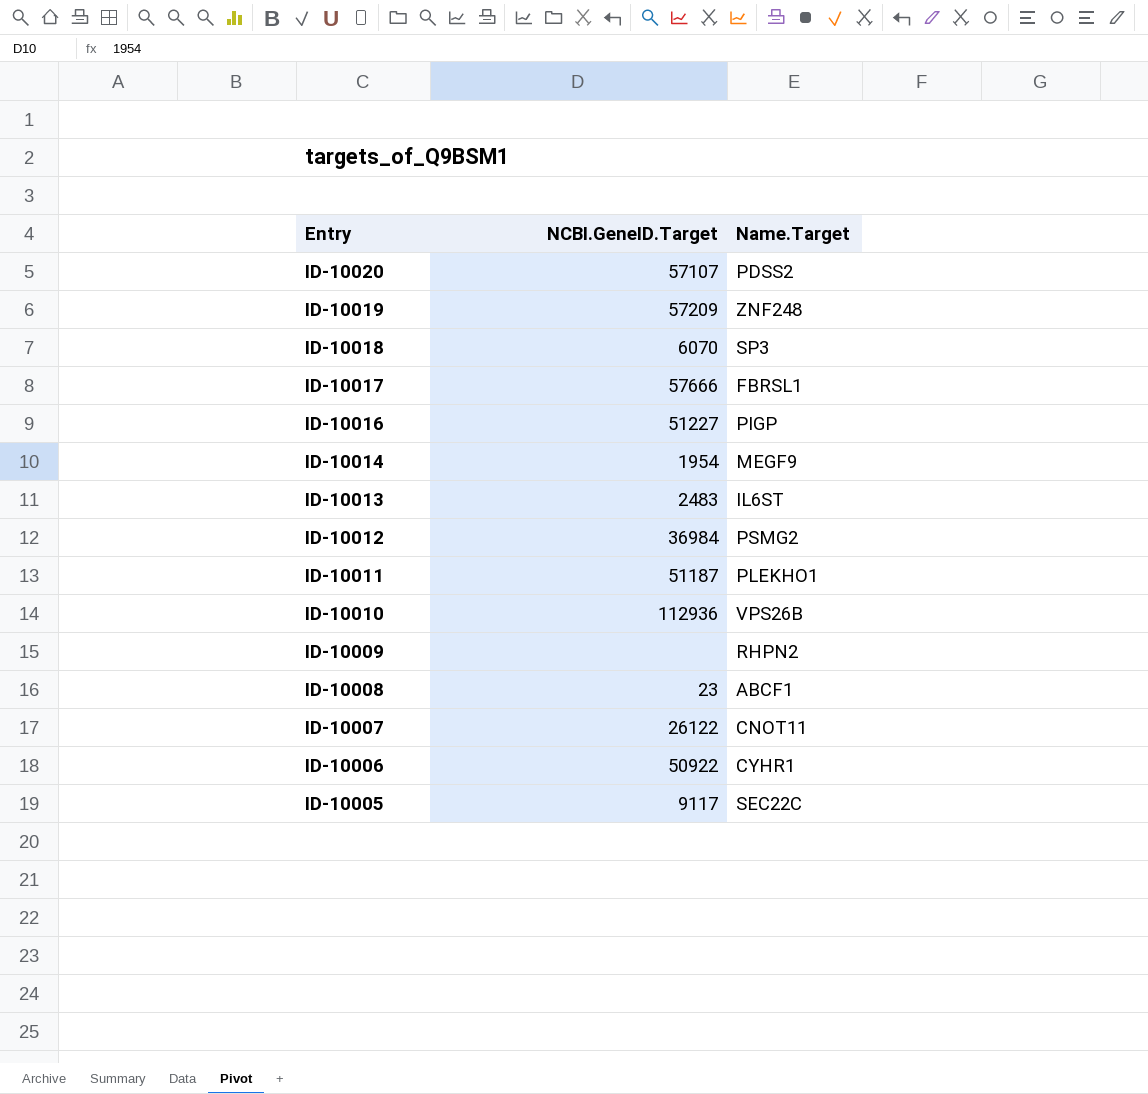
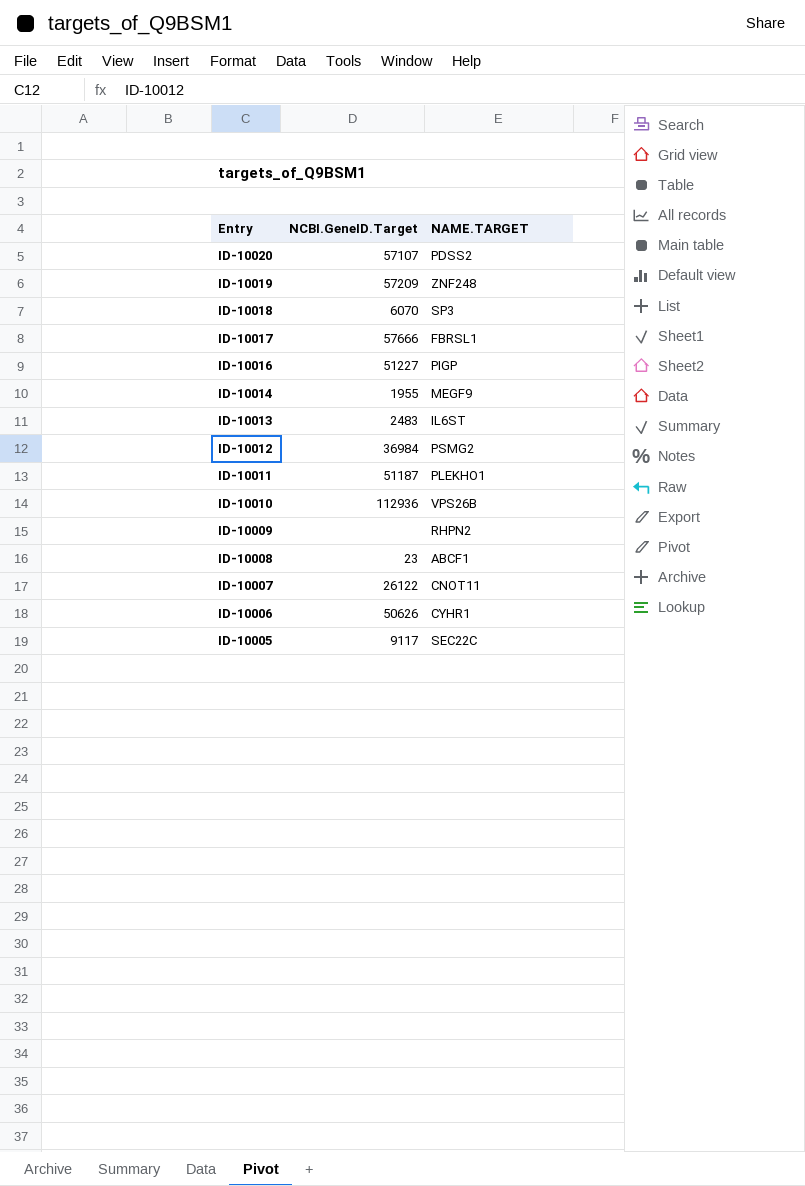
column name: Name.Target -> NAME.TARGET
ID-10014 | NCBI.GeneID.Target: 1954 -> 1955
ID-10006 | NCBI.GeneID.Target: 50922 -> 50626

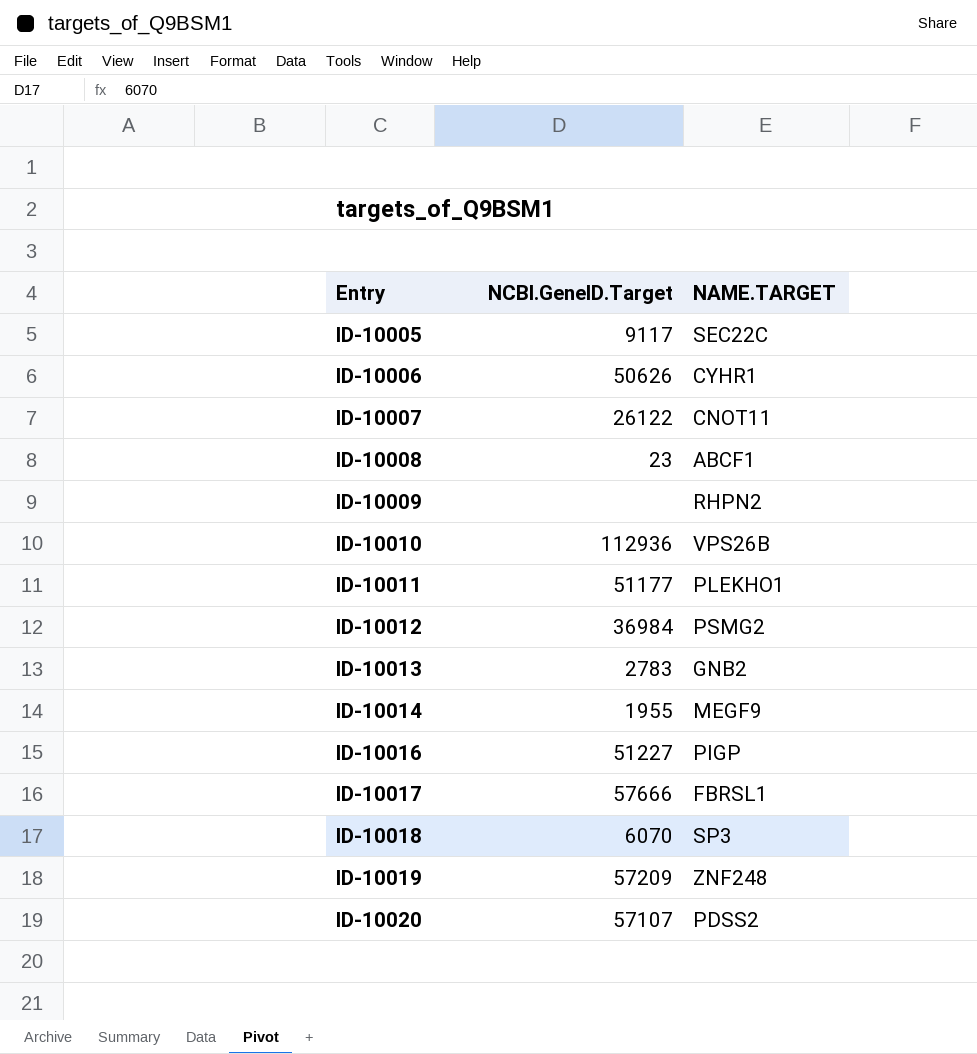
row order: Entry descending -> Entry ascending
ID-10011 | NCBI.GeneID.Target: 51187 -> 51177
ID-10013 | NCBI.GeneID.Target: 2483 -> 2783
ID-10013 | NAME.TARGET: IL6ST -> GNB2

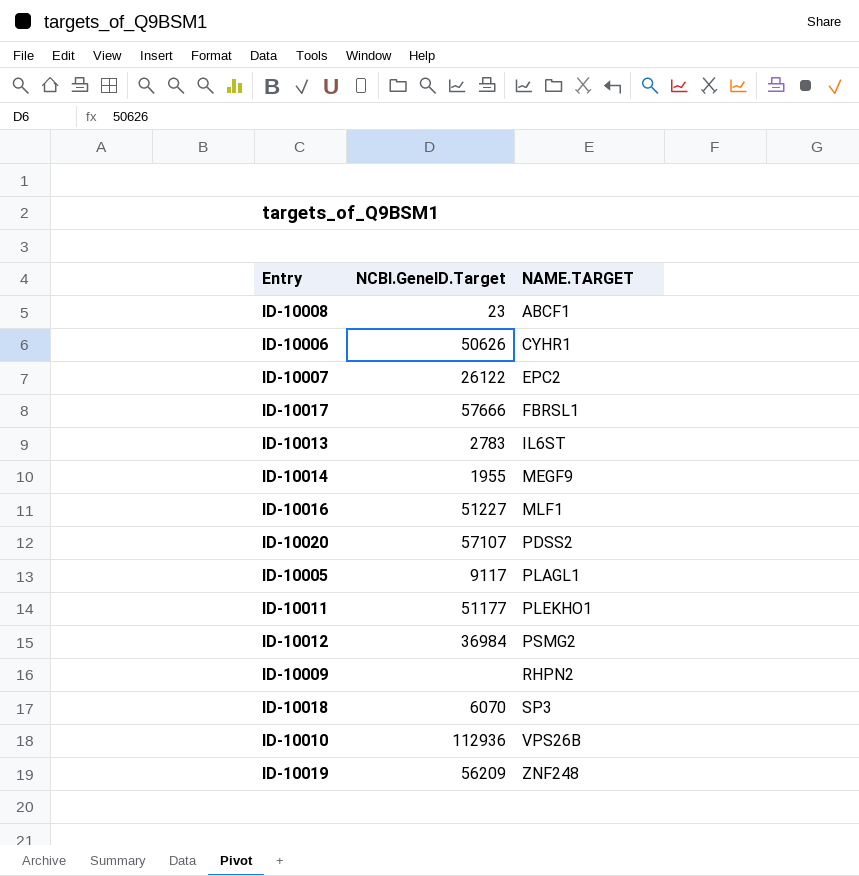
row order: Entry ascending -> NAME.TARGET ascending
ID-10007 | NAME.TARGET: CNOT11 -> EPC2
ID-10013 | NAME.TARGET: GNB2 -> IL6ST
ID-10016 | NAME.TARGET: PIGP -> MLF1
ID-10005 | NAME.TARGET: SEC22C -> PLAGL1
ID-10019 | NCBI.GeneID.Target: 57209 -> 56209

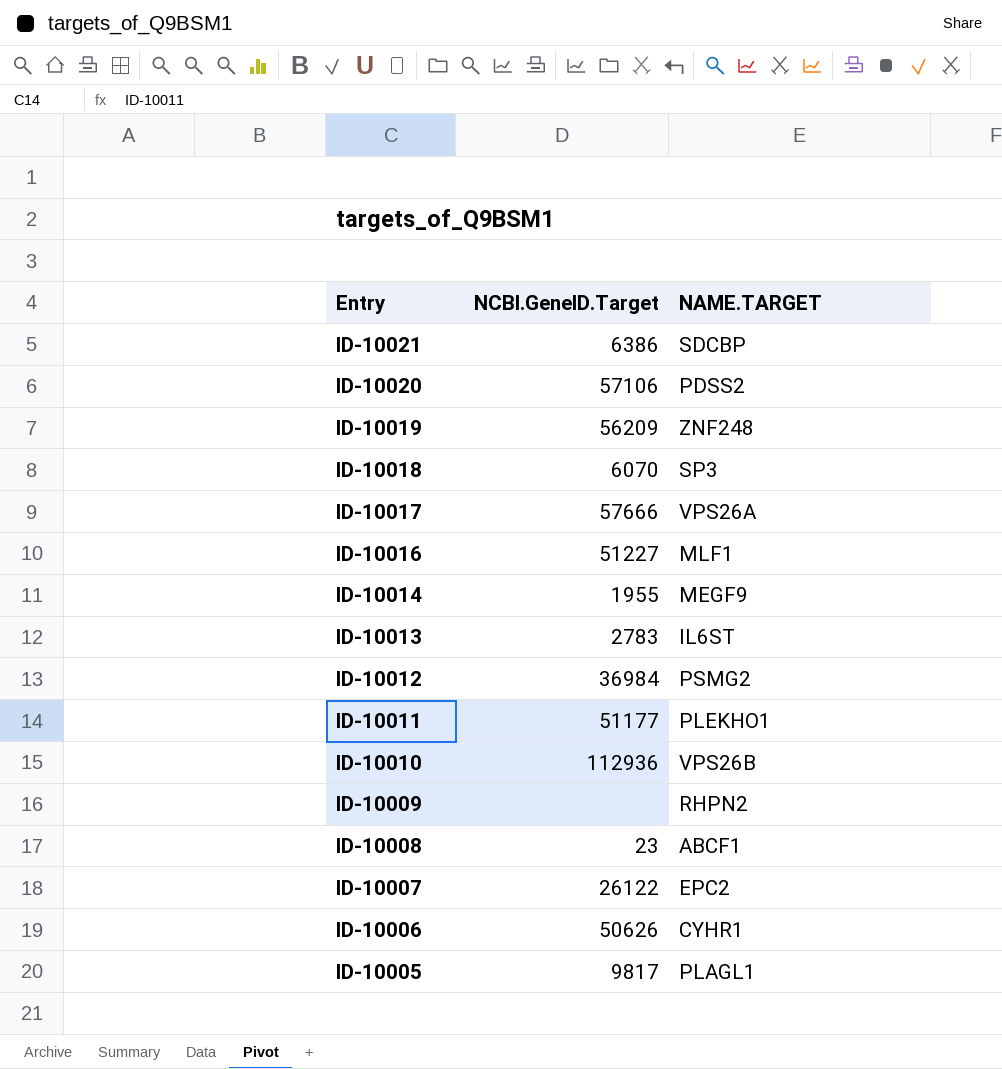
row order: NAME.TARGET ascending -> Entry descending
row ID-10021: none -> 6386 | SDCBP
ID-10020 | NCBI.GeneID.Target: 57107 -> 57106
ID-10017 | NAME.TARGET: FBRSL1 -> VPS26A
ID-10005 | NCBI.GeneID.Target: 9117 -> 9817

